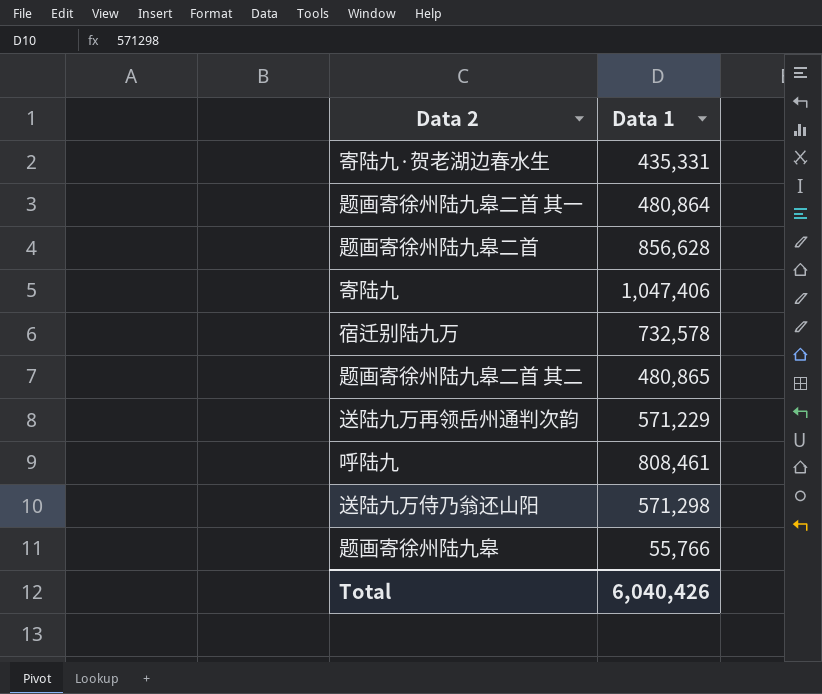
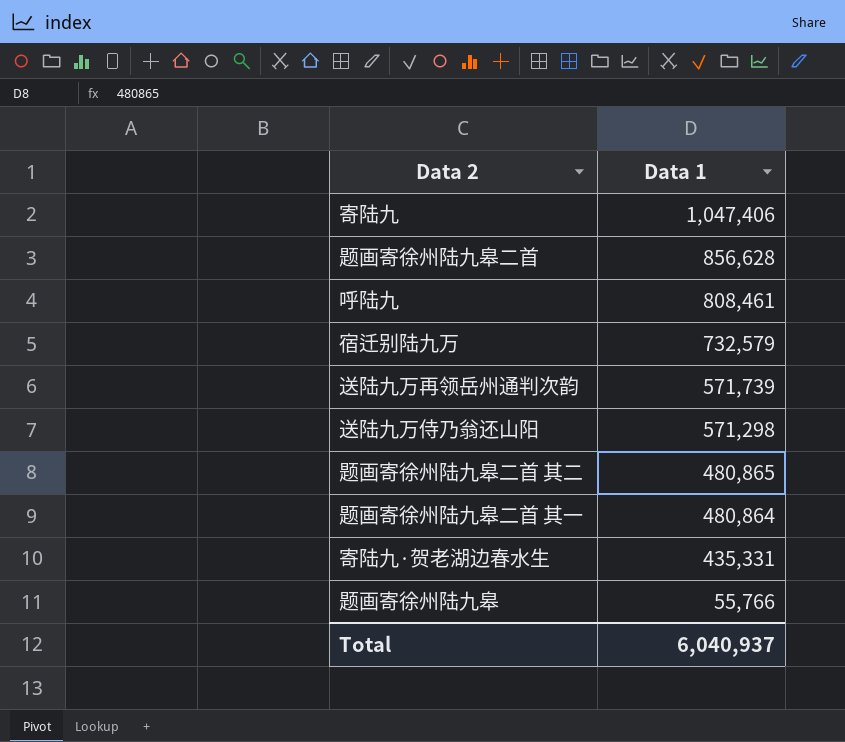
row order: none -> Data 1 descending
宿迁别陆九万 | Data 1: 732,578 -> 732,579
送陆九万再领岳州通判次韵 | Data 1: 571,229 -> 571,739
Total | Data 1: 6,040,426 -> 6,040,937

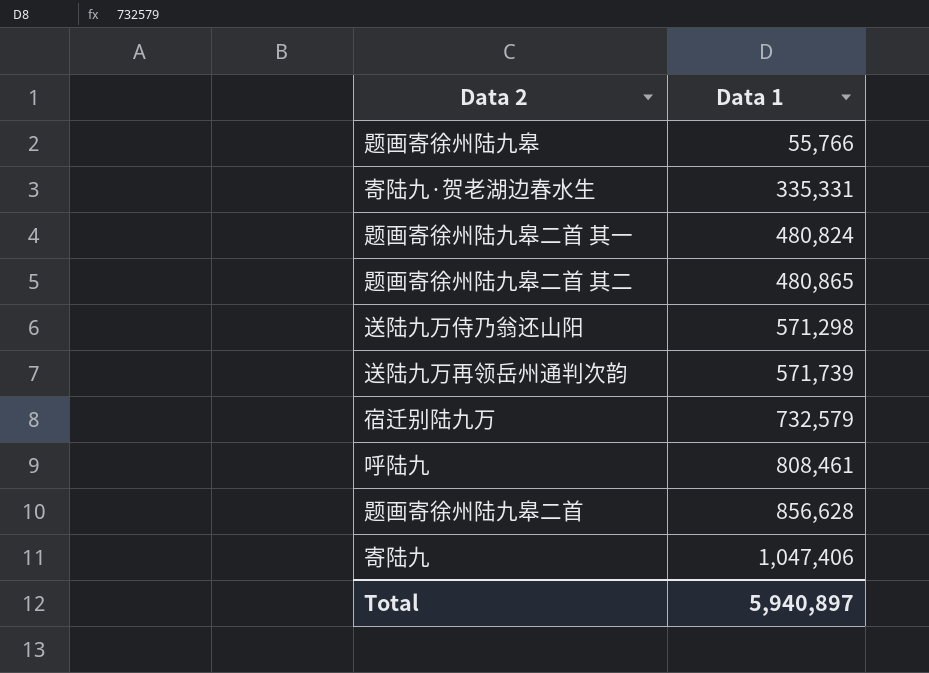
row order: Data 1 descending -> Data 1 ascending
寄陆九·贺老湖边春水生 | Data 1: 435,331 -> 335,331
题画寄徐州陆九皋二首 其一 | Data 1: 480,864 -> 480,824
Total | Data 1: 6,040,937 -> 5,940,897

